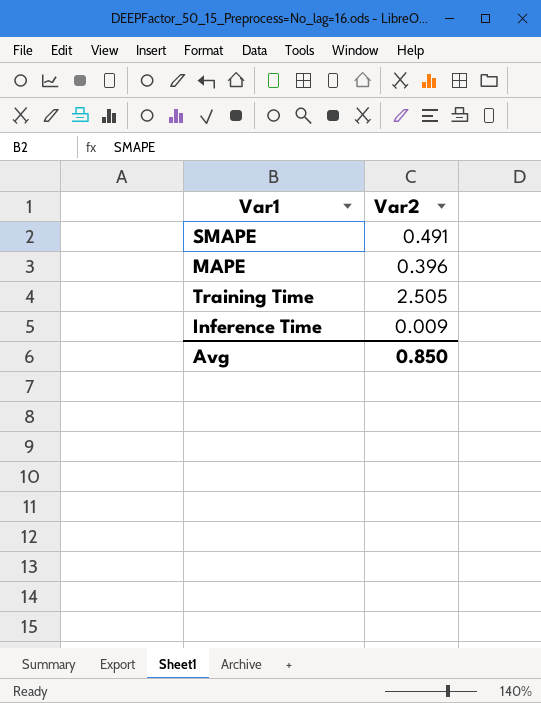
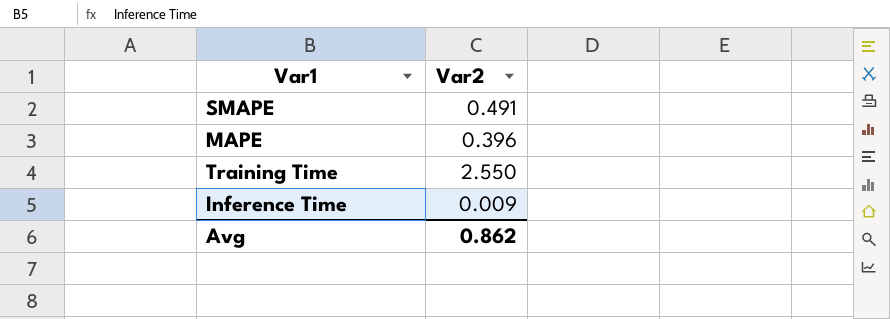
Training Time | Var2: 2.505 -> 2.550
Avg | Var2: 0.850 -> 0.862

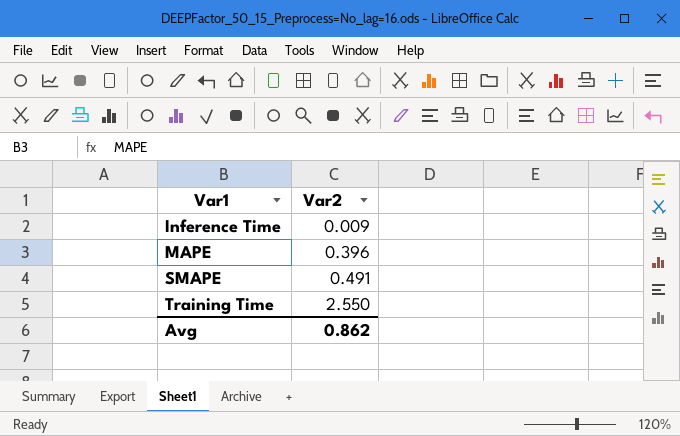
row order: none -> Var1 ascending

